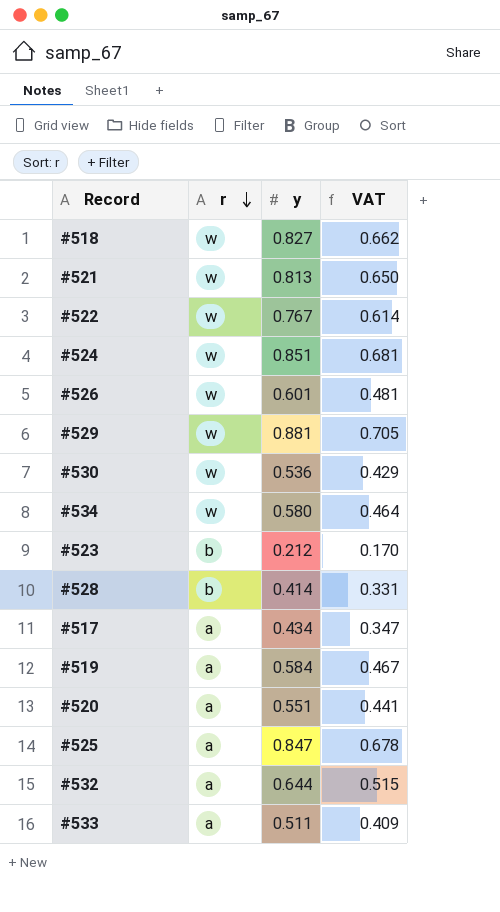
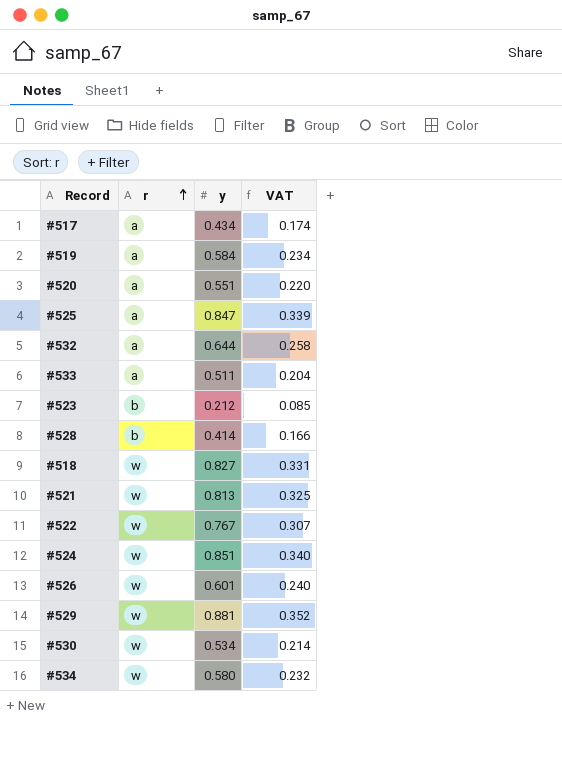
row order: r descending -> r ascending
column VAT | formula: [y] * 0.8 -> [y] * 0.4
#530 | y: 0.536 -> 0.534

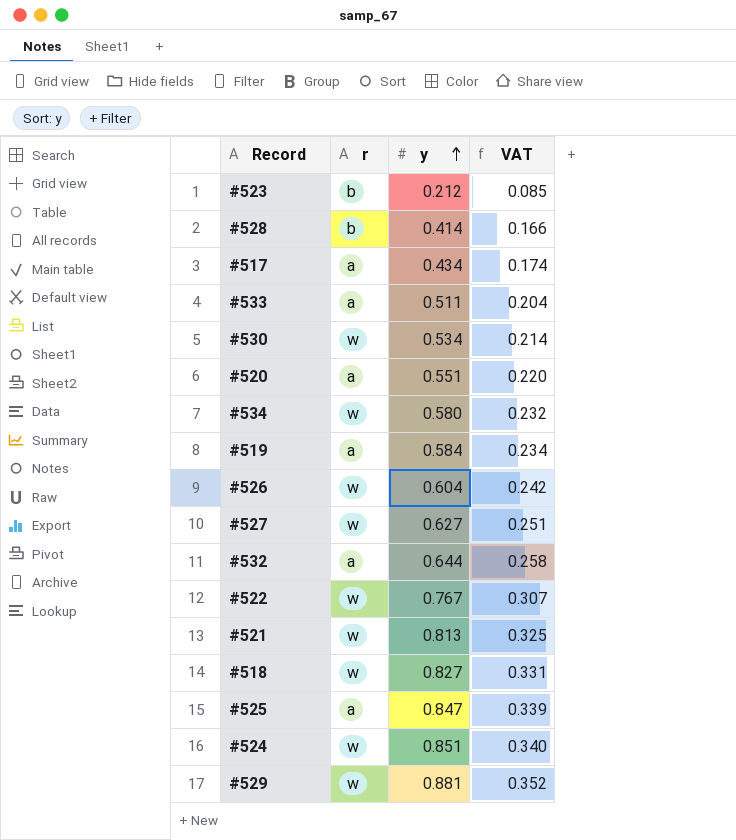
row order: r ascending -> y ascending
#526 | y: 0.601 -> 0.604
#526 | VAT: 0.240 -> 0.242
row #527: none -> w | 0.627 | 0.251

